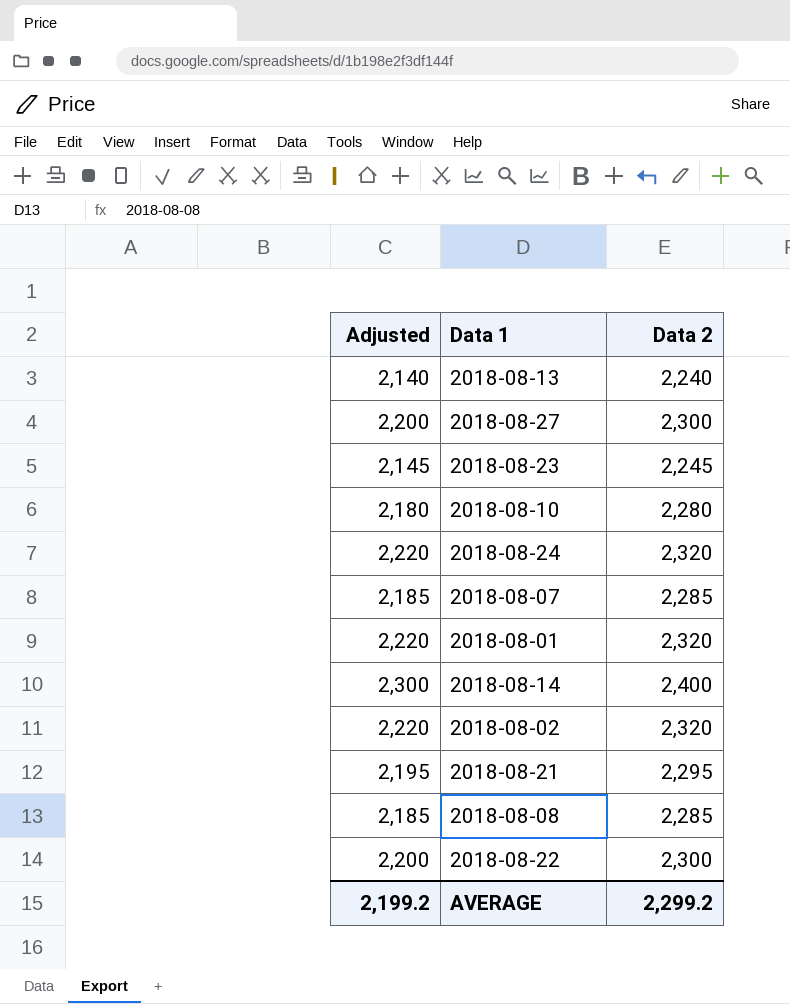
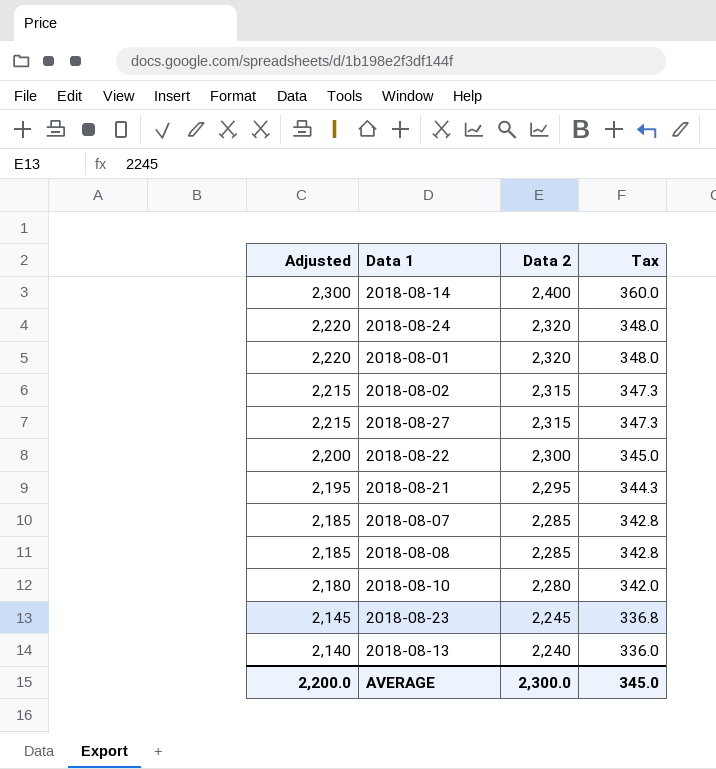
row order: none -> Adjusted descending
column Tax | formula: none -> [Data 2] * 0.15
2018-08-02 | Adjusted: 2,220 -> 2,215
2018-08-02 | Data 2: 2,320 -> 2,315
2018-08-27 | Adjusted: 2,200 -> 2,215
2018-08-27 | Data 2: 2,300 -> 2,315
AVERAGE | Adjusted: 2,199.2 -> 2,200.0
AVERAGE | Data 2: 2,299.2 -> 2,300.0

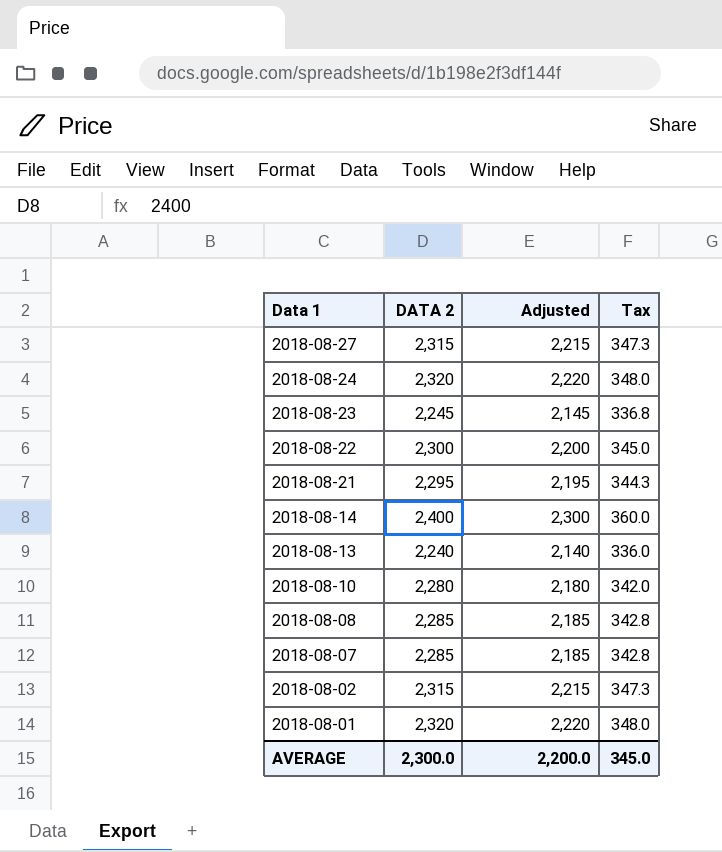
row order: Adjusted descending -> Data 1 descending
column name: Data 2 -> DATA 2
column Adjusted | position: 1 -> 3

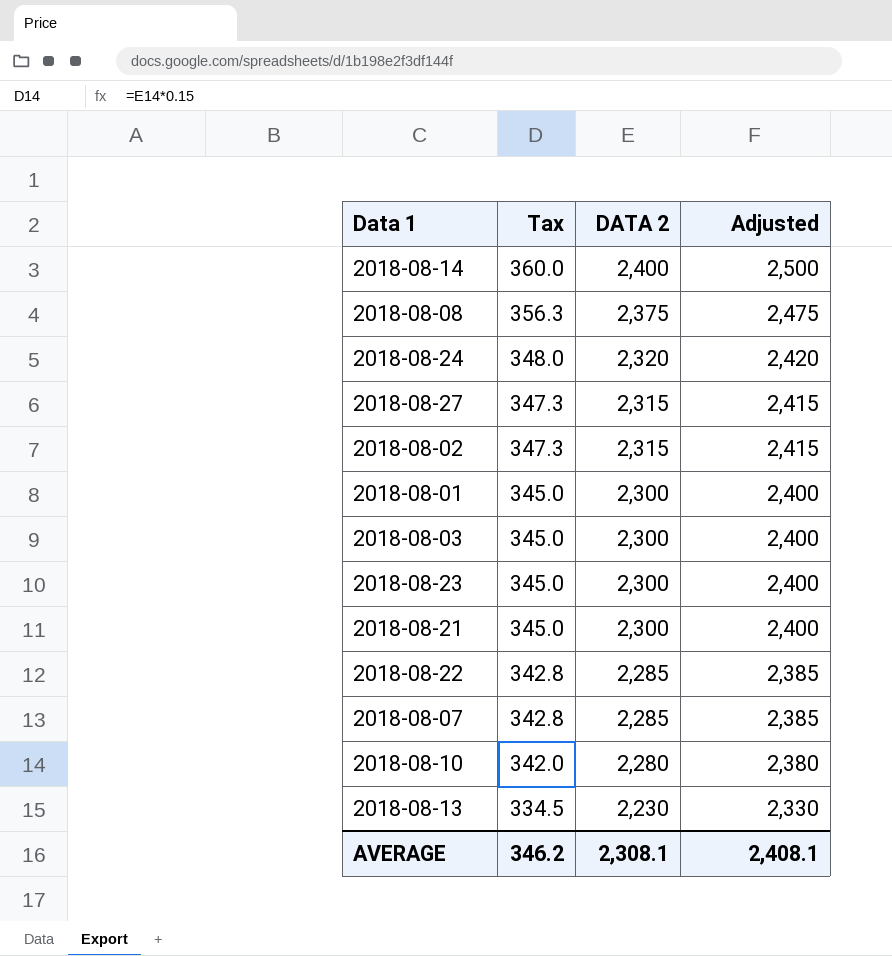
row order: Data 1 descending -> Tax descending
column Tax | position: 4 -> 2
column Adjusted | formula: [DATA 2] - 100 -> [DATA 2] + 100
2018-08-08 | Tax: 342.8 -> 356.3
2018-08-08 | DATA 2: 2,285 -> 2,375
2018-08-01 | Tax: 348.0 -> 345.0
2018-08-01 | DATA 2: 2,320 -> 2,300
row 2018-08-03: none -> 345.0 | 2,300 | 2,400
2018-08-23 | Tax: 336.8 -> 345.0
2018-08-23 | DATA 2: 2,245 -> 2,300
2018-08-21 | Tax: 344.3 -> 345.0
2018-08-21 | DATA 2: 2,295 -> 2,300
2018-08-22 | Tax: 345.0 -> 342.8
2018-08-22 | DATA 2: 2,300 -> 2,285
2018-08-13 | Tax: 336.0 -> 334.5
2018-08-13 | DATA 2: 2,240 -> 2,230
AVERAGE | Tax: 345.0 -> 346.2
AVERAGE | DATA 2: 2,300.0 -> 2,308.1
AVERAGE | Adjusted: 2,200.0 -> 2,408.1

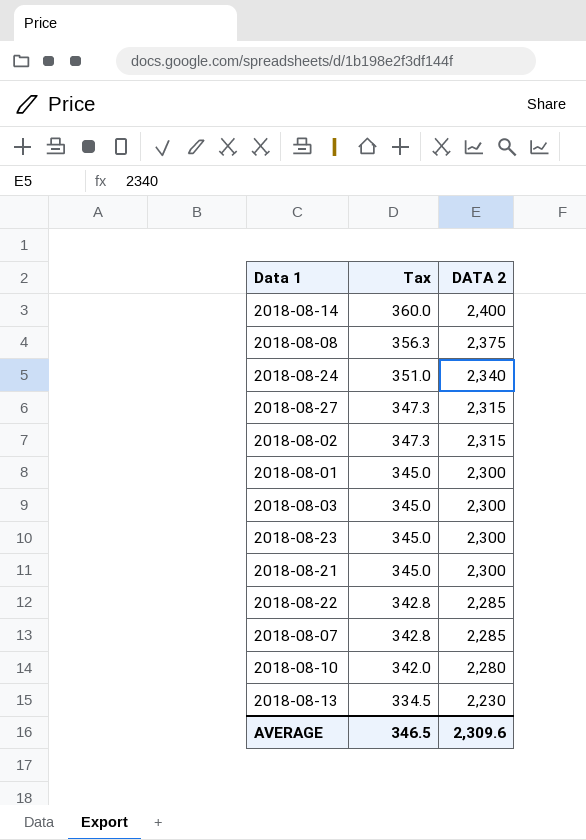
column Adjusted | formula: [DATA 2] + 100 -> none
2018-08-24 | Tax: 348.0 -> 351.0
2018-08-24 | DATA 2: 2,320 -> 2,340
AVERAGE | Tax: 346.2 -> 346.5
AVERAGE | DATA 2: 2,308.1 -> 2,309.6

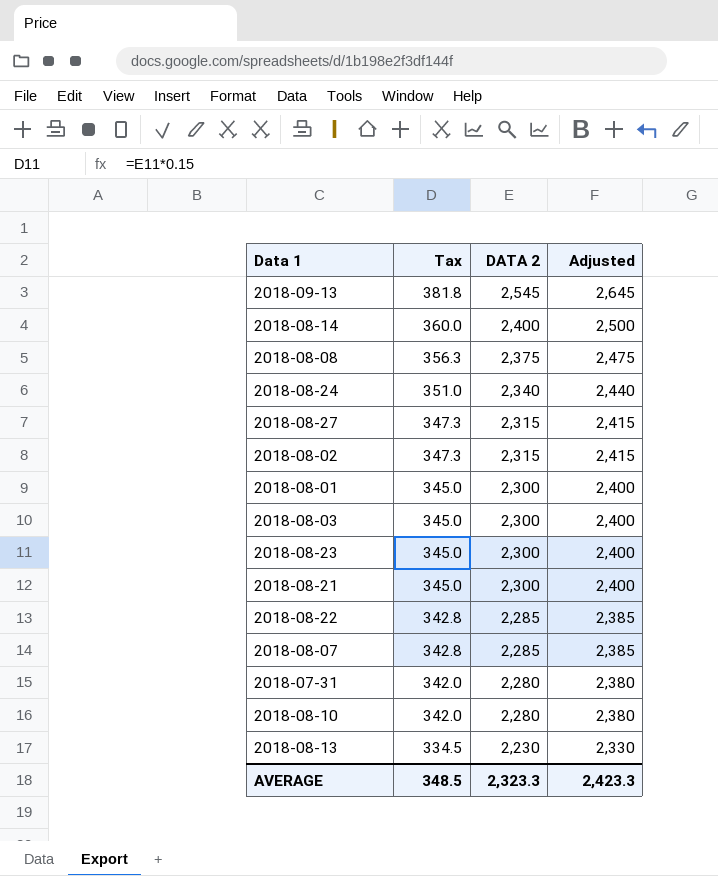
column Adjusted | formula: none -> [DATA 2] + 100
row 2018-09-13: none -> 381.8 | 2,545 | 2,645
row 2018-07-31: none -> 342.0 | 2,280 | 2,380
AVERAGE | Tax: 346.5 -> 348.5
AVERAGE | DATA 2: 2,309.6 -> 2,323.3

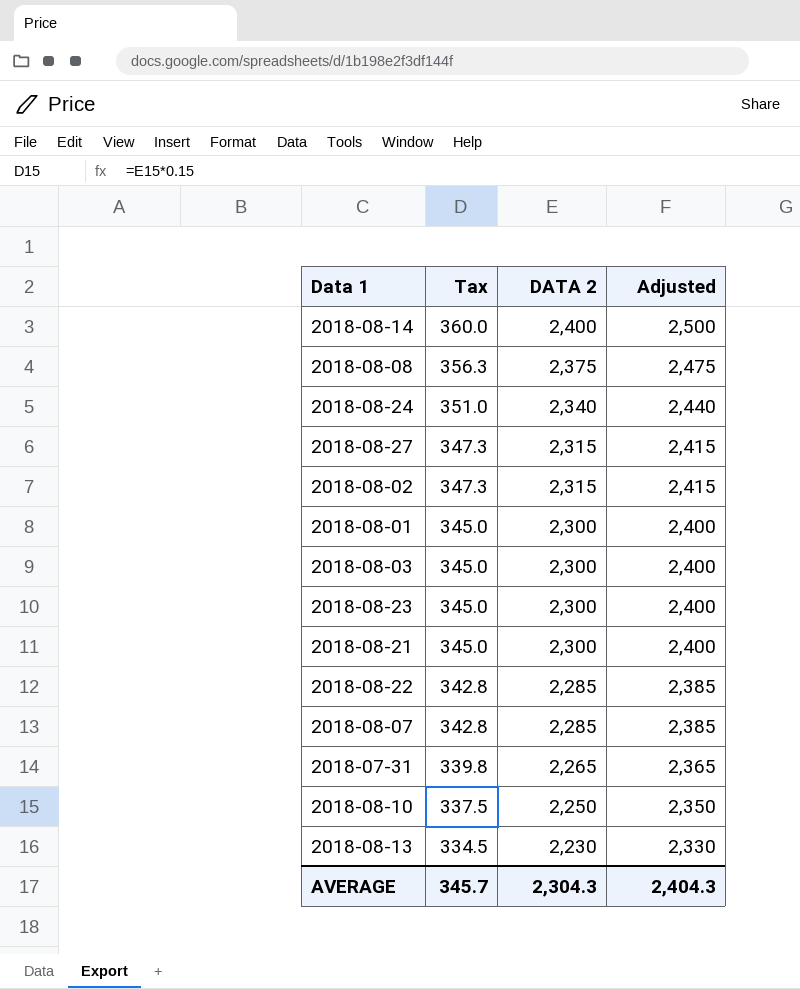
row 2018-09-13: 381.8 | 2,545 | 2,645 -> none
2018-07-31 | Tax: 342.0 -> 339.8
2018-07-31 | DATA 2: 2,280 -> 2,265
2018-07-31 | Adjusted: 2,380 -> 2,365
2018-08-10 | Tax: 342.0 -> 337.5
2018-08-10 | DATA 2: 2,280 -> 2,250
2018-08-10 | Adjusted: 2,380 -> 2,350
AVERAGE | Tax: 348.5 -> 345.7
AVERAGE | DATA 2: 2,323.3 -> 2,304.3
AVERAGE | Adjusted: 2,423.3 -> 2,404.3

